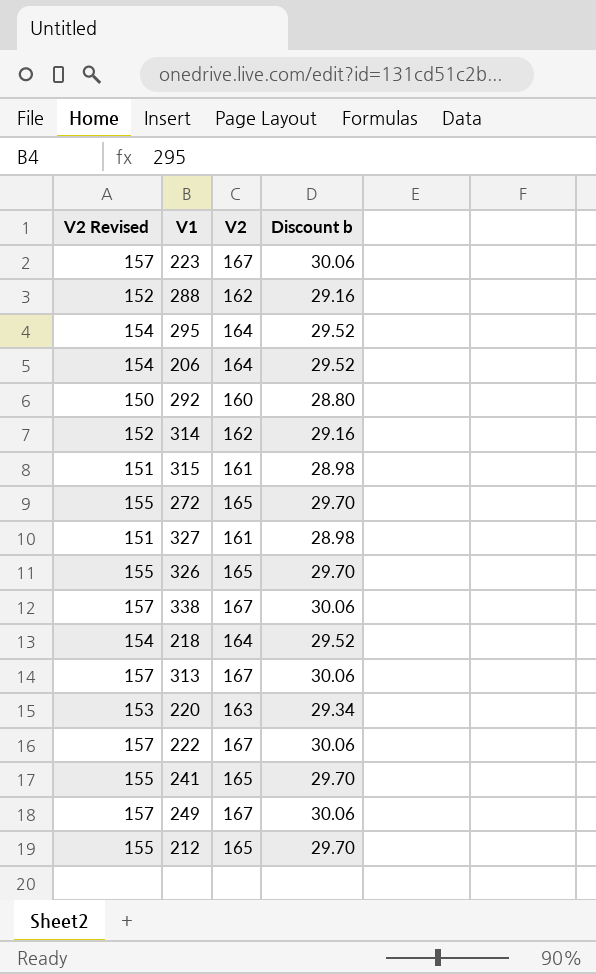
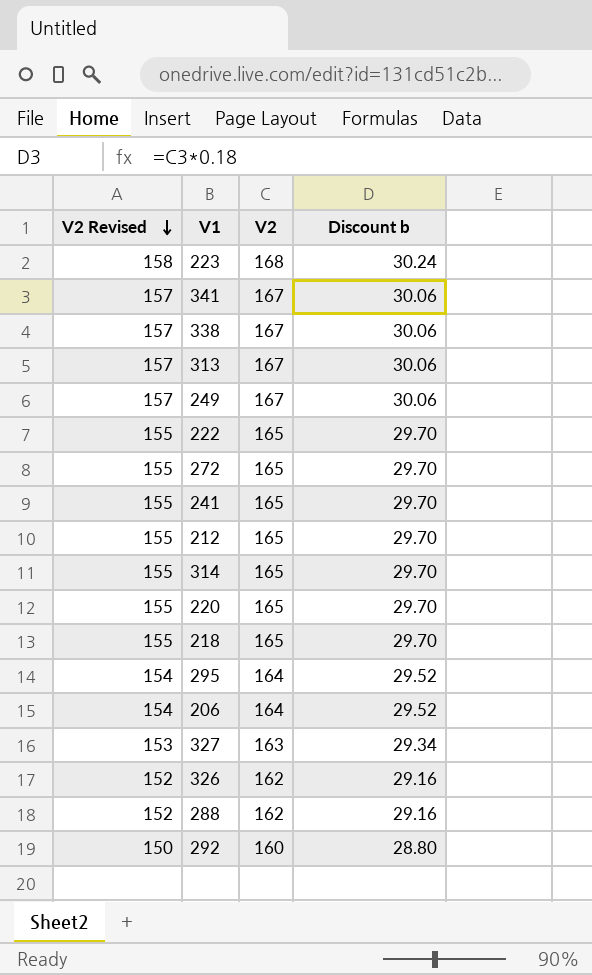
row order: none -> V2 Revised descending
row 315: 151 | 161 | 28.98 -> none
223 | V2 Revised: 157 -> 158
223 | V2: 167 -> 168
223 | Discount b: 30.06 -> 30.24
row 341: none -> 157 | 167 | 30.06
222 | V2 Revised: 157 -> 155
222 | V2: 167 -> 165
222 | Discount b: 30.06 -> 29.70
314 | V2 Revised: 152 -> 155
314 | V2: 162 -> 165
314 | Discount b: 29.16 -> 29.70
220 | V2 Revised: 153 -> 155
220 | V2: 163 -> 165
220 | Discount b: 29.34 -> 29.70
218 | V2 Revised: 154 -> 155
218 | V2: 164 -> 165
218 | Discount b: 29.52 -> 29.70
327 | V2 Revised: 151 -> 153
327 | V2: 161 -> 163
327 | Discount b: 28.98 -> 29.34
326 | V2 Revised: 155 -> 152
326 | V2: 165 -> 162
326 | Discount b: 29.70 -> 29.16

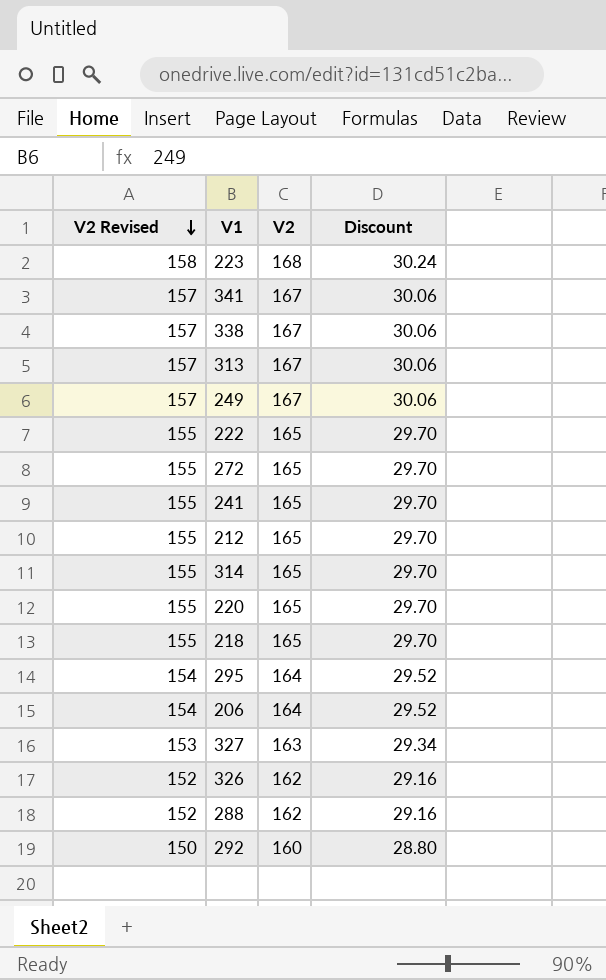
column name: Discount b -> Discount

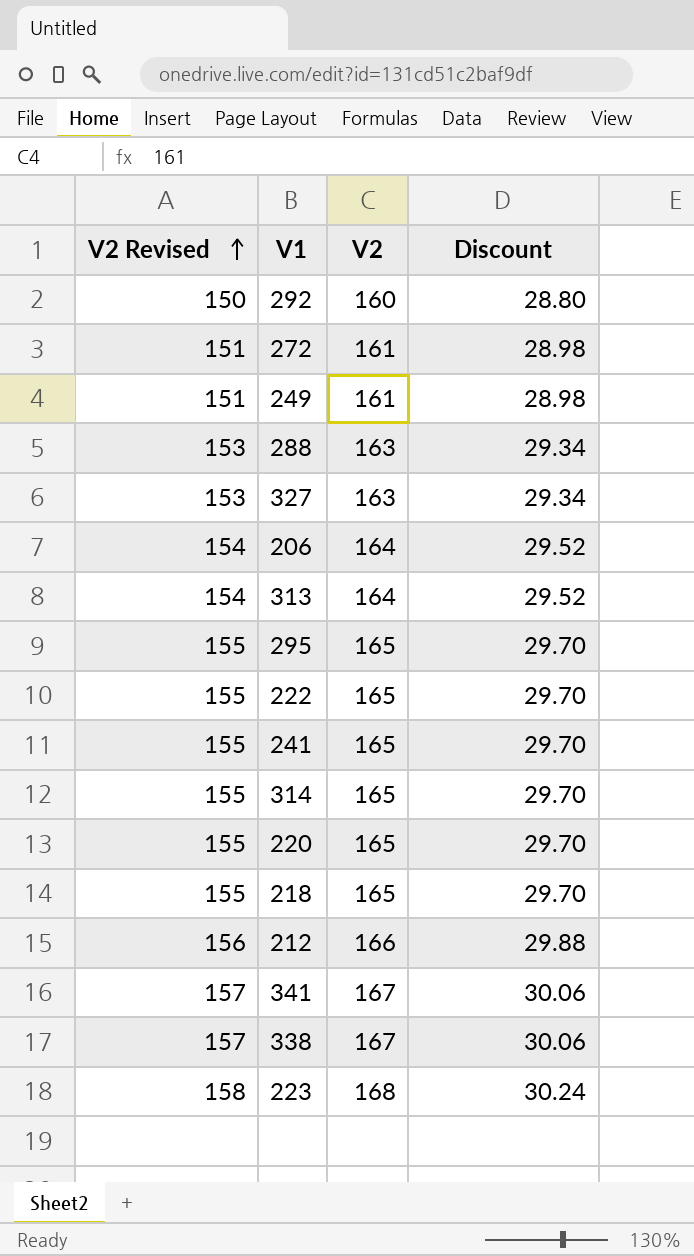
row order: V2 Revised descending -> V2 Revised ascending
row 326: 152 | 162 | 29.16 -> none
272 | V2 Revised: 155 -> 151
272 | V2: 165 -> 161
272 | Discount: 29.70 -> 28.98
249 | V2 Revised: 157 -> 151
249 | V2: 167 -> 161
249 | Discount: 30.06 -> 28.98
288 | V2 Revised: 152 -> 153
288 | V2: 162 -> 163
288 | Discount: 29.16 -> 29.34
313 | V2 Revised: 157 -> 154
313 | V2: 167 -> 164
313 | Discount: 30.06 -> 29.52
295 | V2 Revised: 154 -> 155
295 | V2: 164 -> 165
295 | Discount: 29.52 -> 29.70
212 | V2 Revised: 155 -> 156
212 | V2: 165 -> 166
212 | Discount: 29.70 -> 29.88

